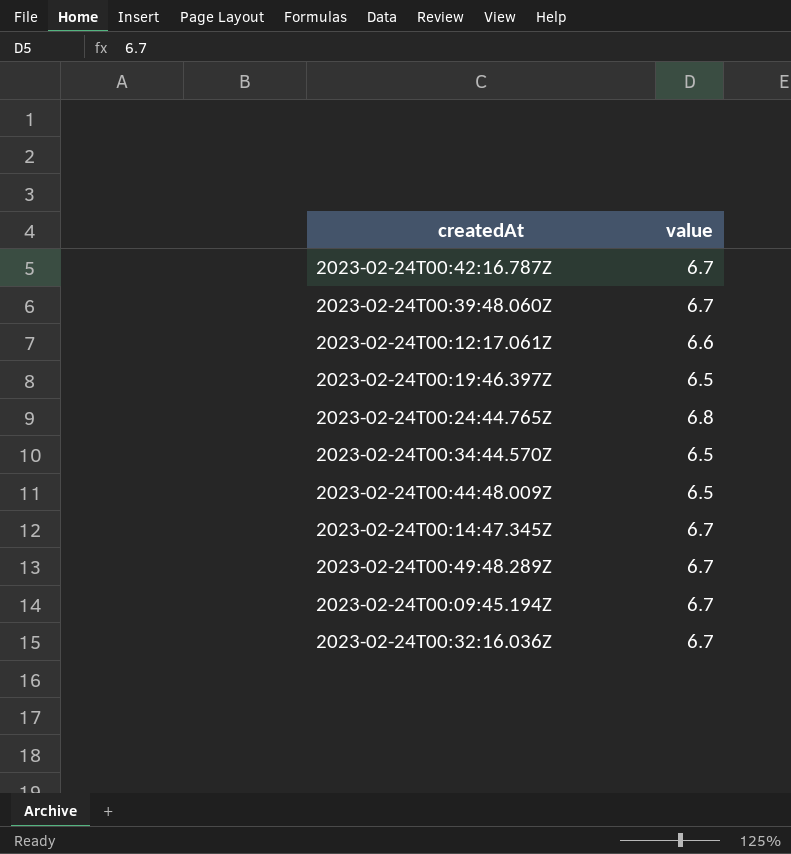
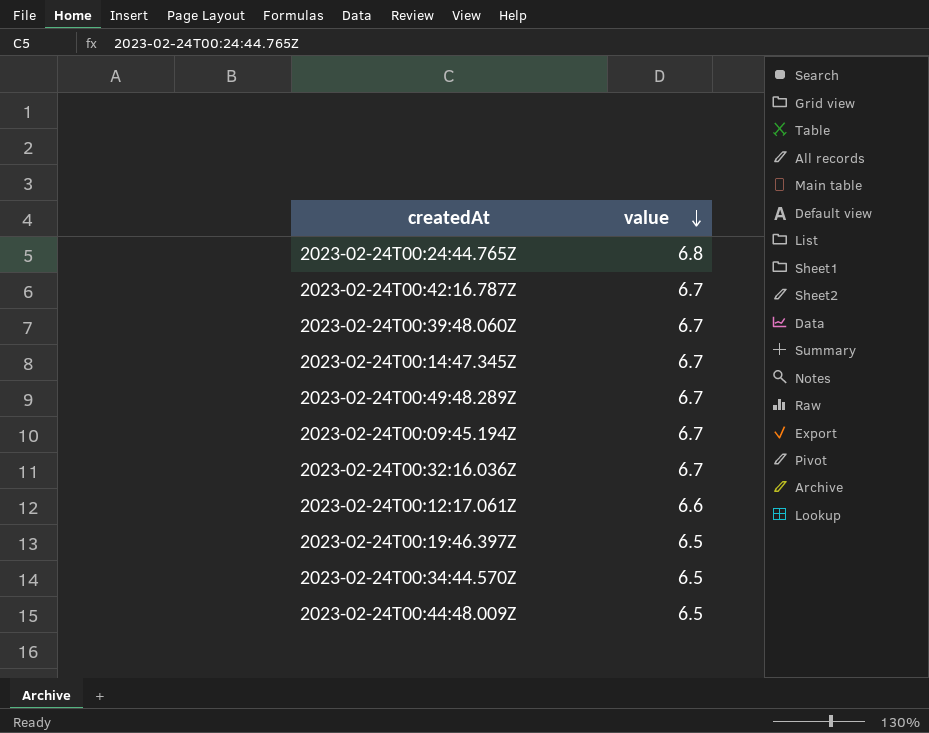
row order: none -> value descending

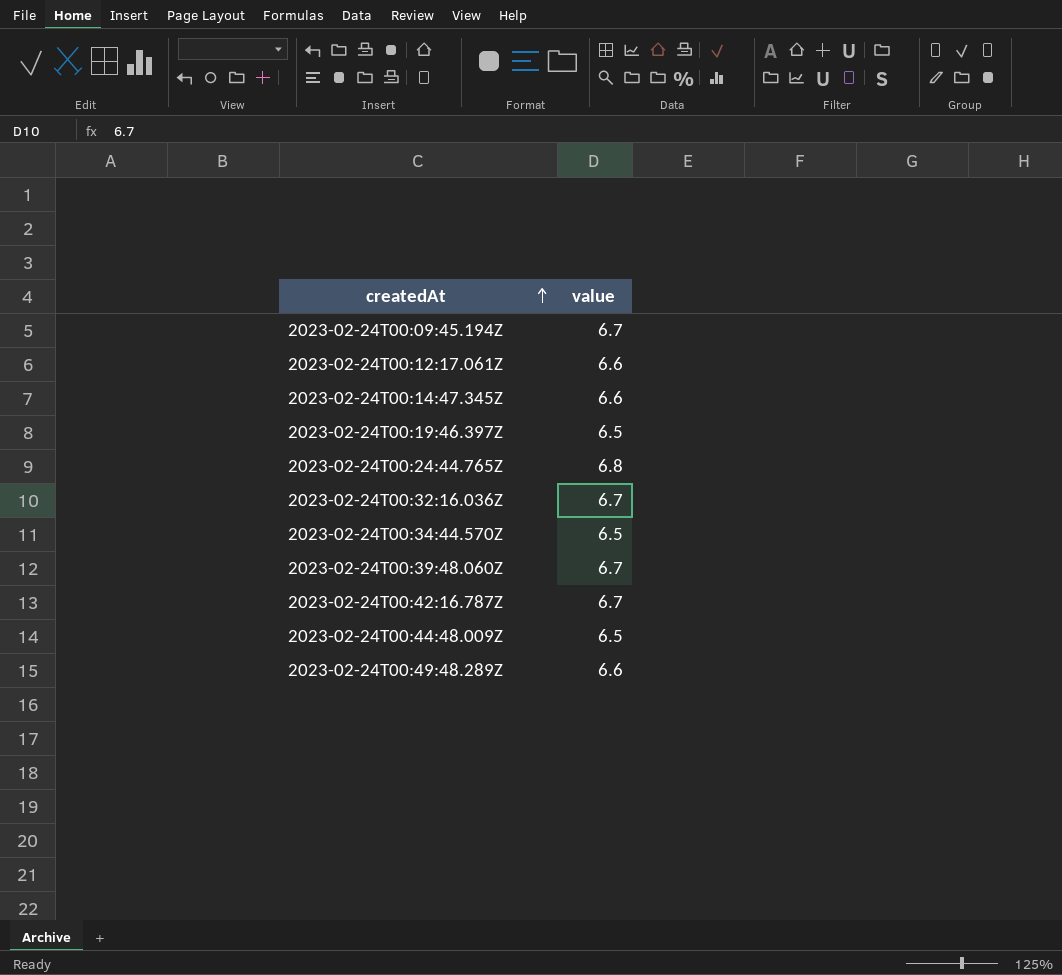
row order: value descending -> createdAt ascending
2023-02-24T00:14:47.345Z | value: 6.7 -> 6.6
2023-02-24T00:49:48.289Z | value: 6.7 -> 6.6

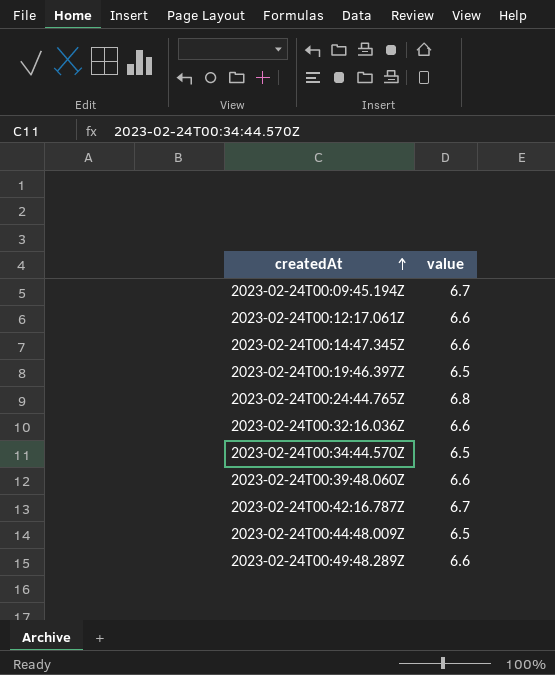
2023-02-24T00:32:16.036Z | value: 6.7 -> 6.6
2023-02-24T00:39:48.060Z | value: 6.7 -> 6.6

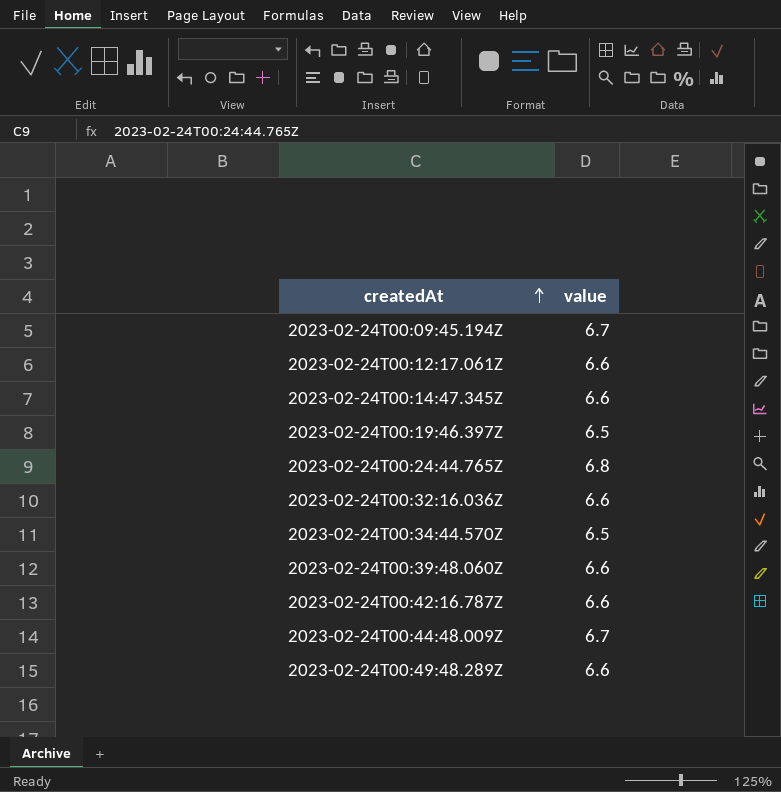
2023-02-24T00:42:16.787Z | value: 6.7 -> 6.6
2023-02-24T00:44:48.009Z | value: 6.5 -> 6.7

